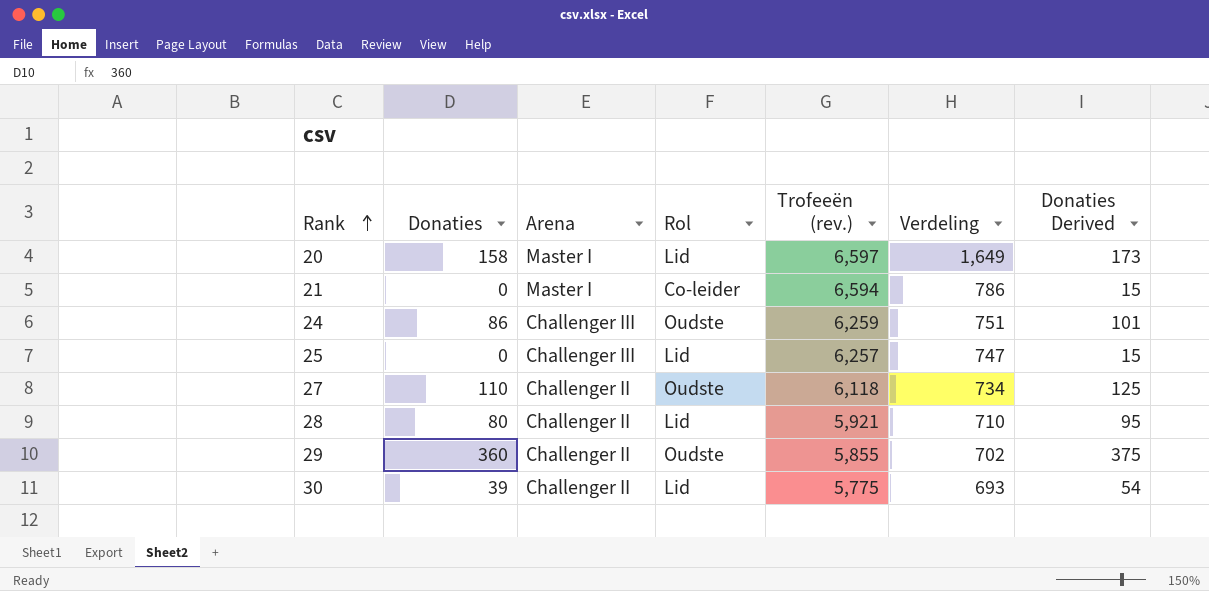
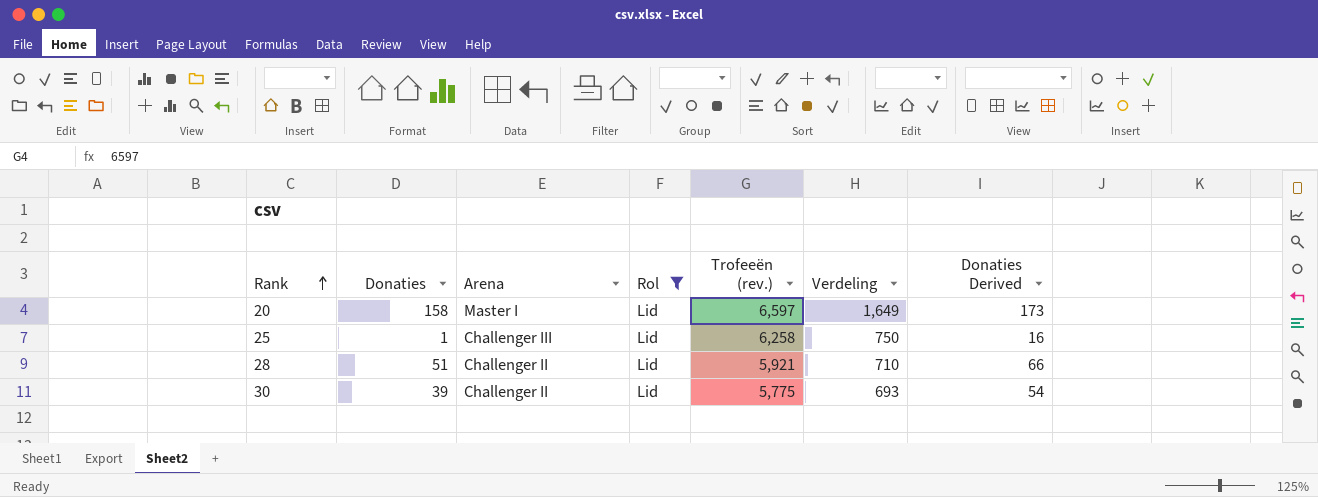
filter: none -> Rol = Lid
25 | Donaties: 0 -> 1
25 | Trofeeën (rev.): 6,257 -> 6,258
25 | Verdeling: 747 -> 750
25 | Donaties Derived: 15 -> 16
28 | Donaties: 80 -> 51
28 | Donaties Derived: 95 -> 66

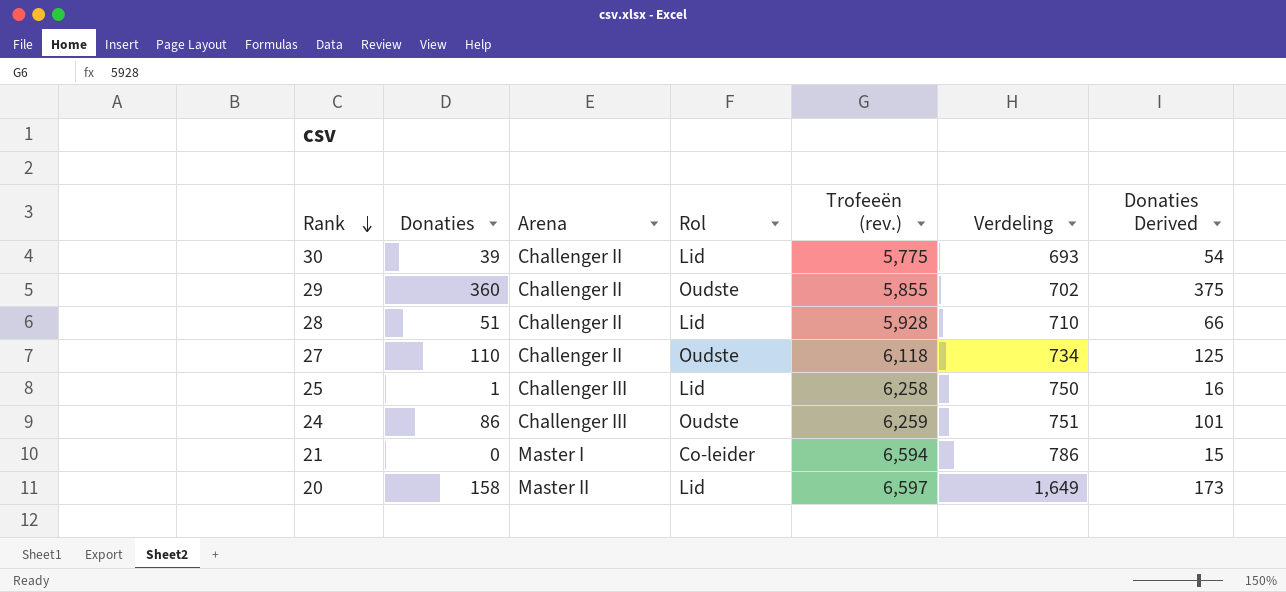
filter: Rol = Lid -> none
row order: Rank ascending -> Rank descending
28 | Trofeeën (rev.): 5,921 -> 5,928
20 | Arena: Master I -> Master II

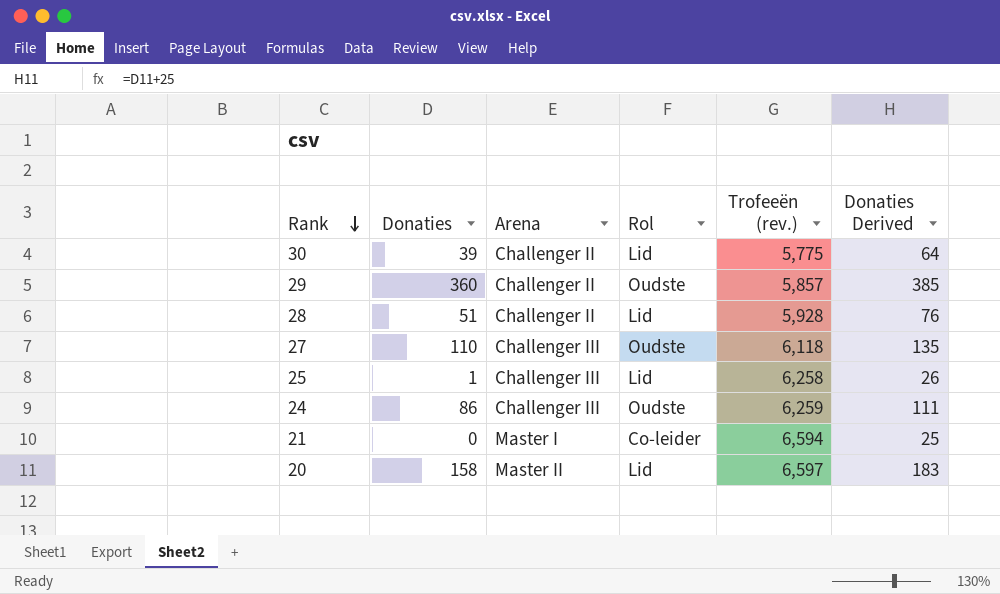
column Verdeling | position: 6 -> none
column Donaties Derived | formula: [Donaties] + 15 -> [Donaties] + 25
29 | Trofeeën (rev.): 5,855 -> 5,857
27 | Arena: Challenger II -> Challenger III

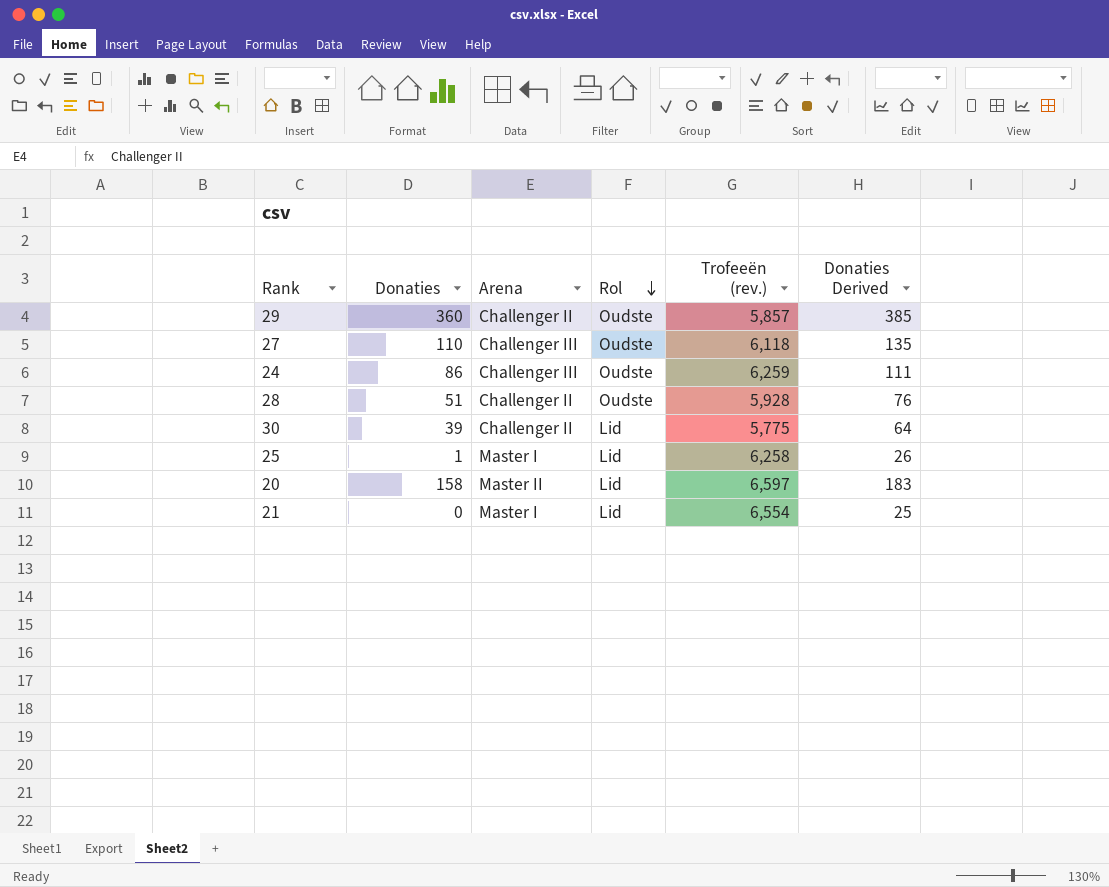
row order: Rank descending -> Rol descending
28 | Rol: Lid -> Oudste
25 | Arena: Challenger III -> Master I
21 | Rol: Co-leider -> Lid
21 | Trofeeën (rev.): 6,594 -> 6,554

